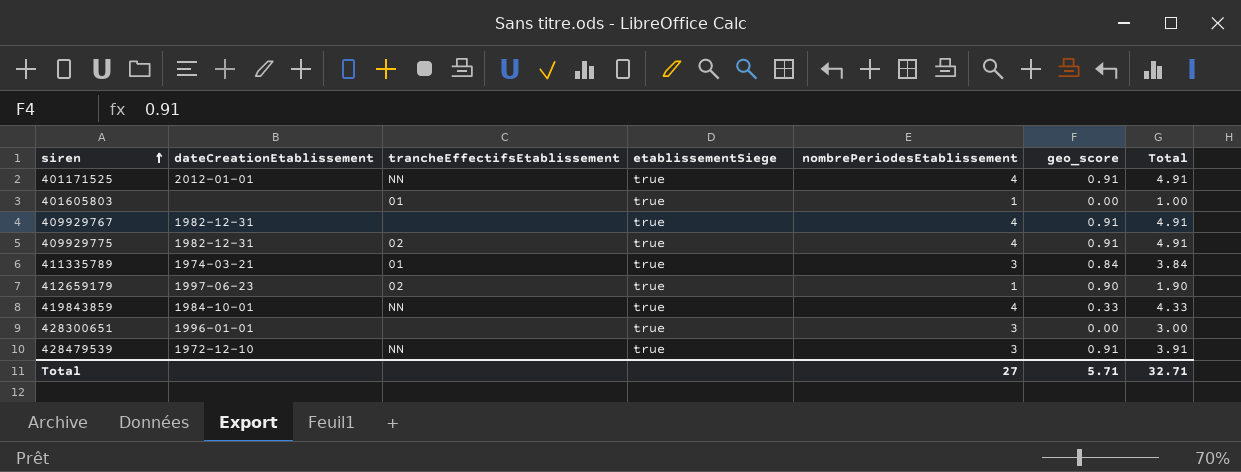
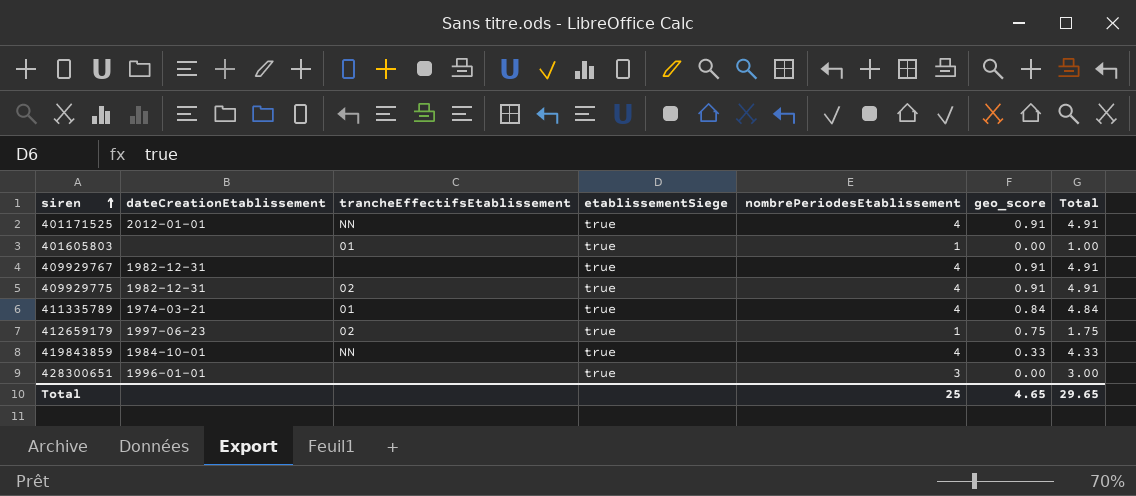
row 428479539: 1972-12-10 | NN | true | 3 | 0.91 | 3.91 -> none
411335789 | nombrePeriodesEtablissement: 3 -> 4
411335789 | Total: 3.84 -> 4.84
412659179 | geo_score: 0.90 -> 0.75
412659179 | Total: 1.90 -> 1.75
Total | nombrePeriodesEtablissement: 27 -> 25
Total | geo_score: 5.71 -> 4.65
Total | Total: 32.71 -> 29.65

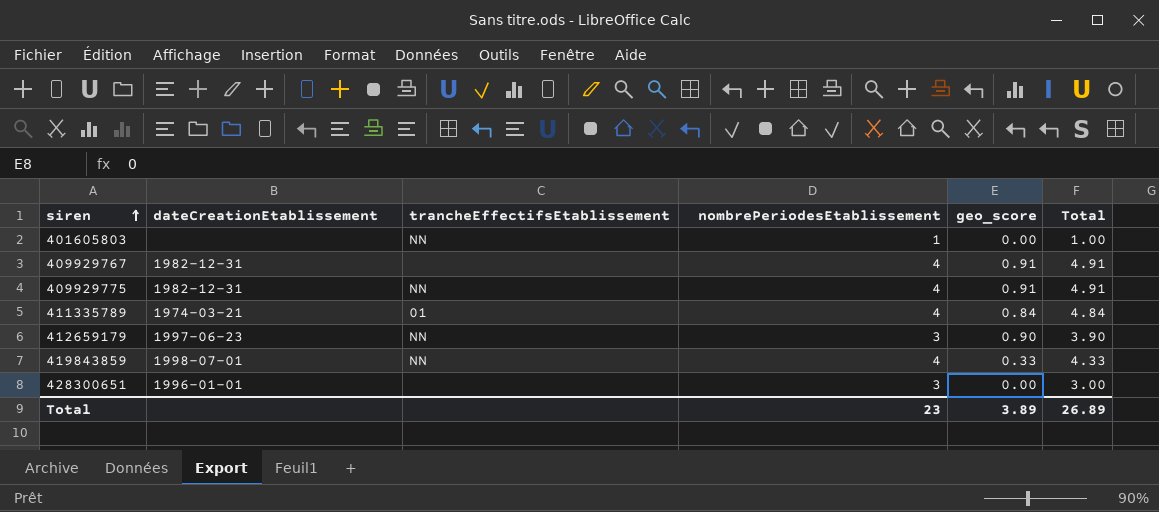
column etablissementSiege | position: 4 -> none
row 401171525: 2012-01-01 | NN | true | 4 | 0.91 | 4.91 -> none
401605803 | trancheEffectifsEtablissement: 01 -> NN
409929775 | trancheEffectifsEtablissement: 02 -> NN
412659179 | trancheEffectifsEtablissement: 02 -> NN
412659179 | nombrePeriodesEtablissement: 1 -> 3
412659179 | geo_score: 0.75 -> 0.90
412659179 | Total: 1.75 -> 3.90
419843859 | dateCreationEtablissement: 1984-10-01 -> 1998-07-01
Total | nombrePeriodesEtablissement: 25 -> 23
Total | geo_score: 4.65 -> 3.89
Total | Total: 29.65 -> 26.89

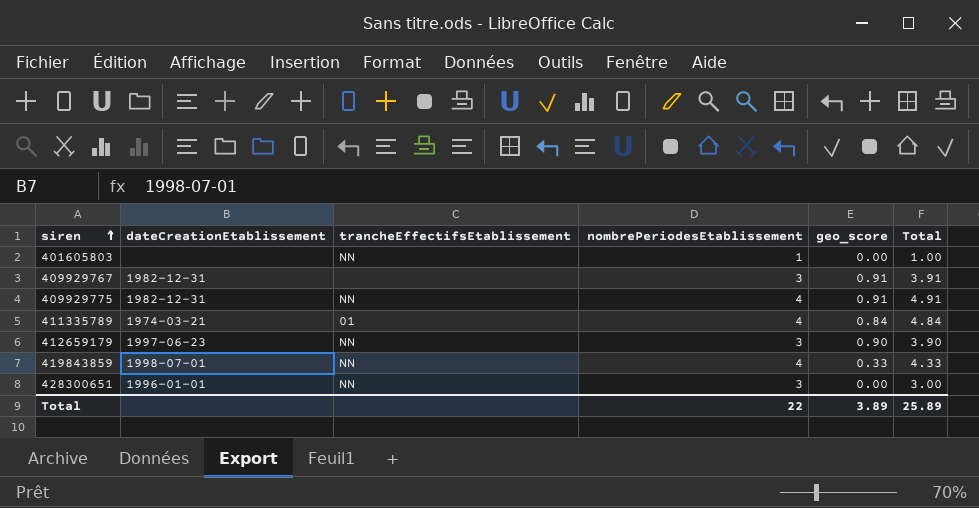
409929767 | nombrePeriodesEtablissement: 4 -> 3
409929767 | Total: 4.91 -> 3.91
428300651 | trancheEffectifsEtablissement: none -> NN
Total | nombrePeriodesEtablissement: 23 -> 22
Total | Total: 26.89 -> 25.89

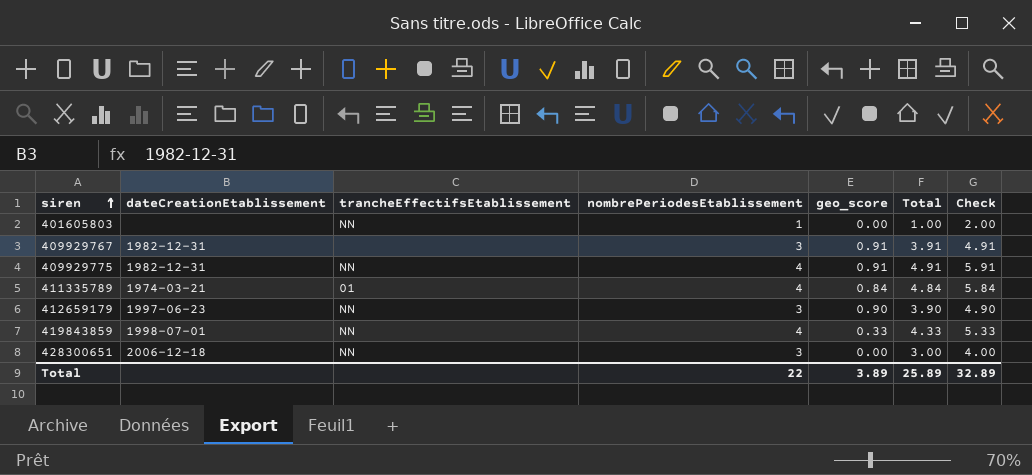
column Check | formula: none -> [Total] + 1
428300651 | dateCreationEtablissement: 1996-01-01 -> 2006-12-18

